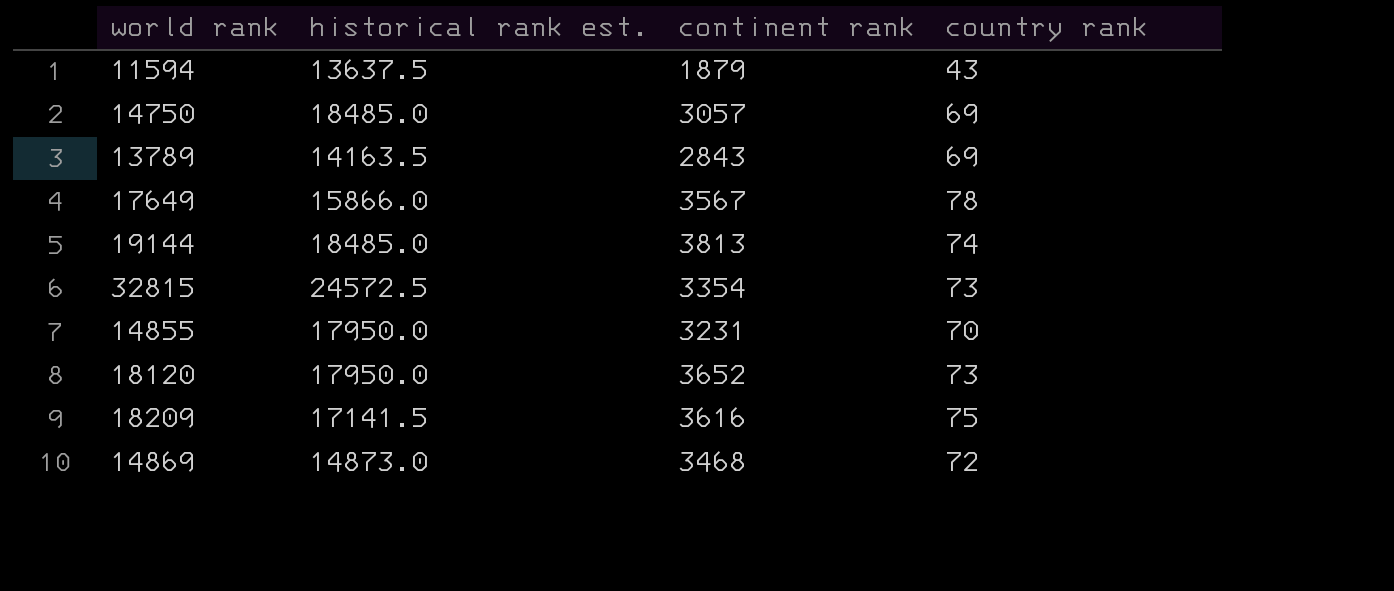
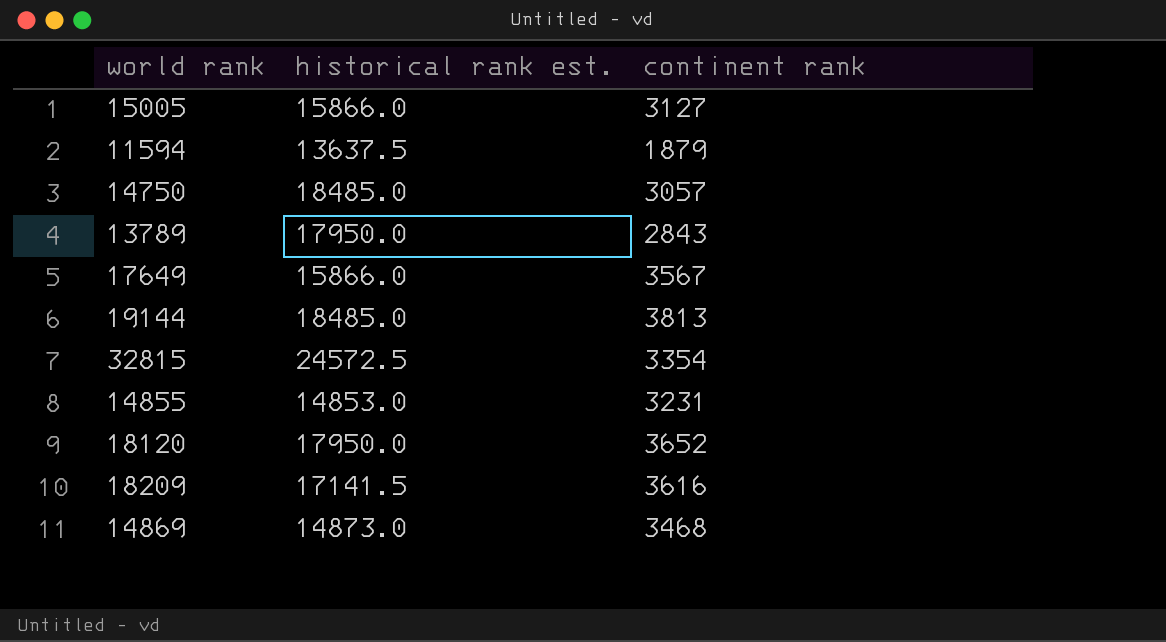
column country rank | position: 4 -> none
row 15005: none -> 15866.0 | 3127
13789 | historical rank est.: 14163.5 -> 17950.0
14855 | historical rank est.: 17950.0 -> 14853.0

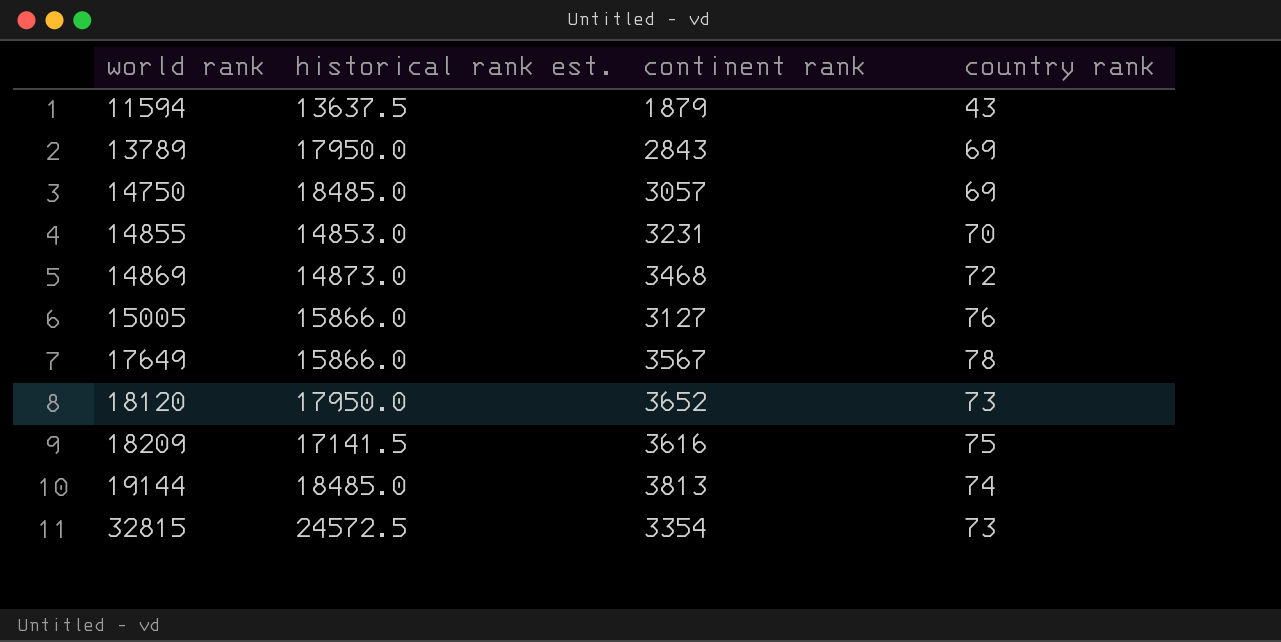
row order: none -> world rank ascending
column country rank | position: none -> 4

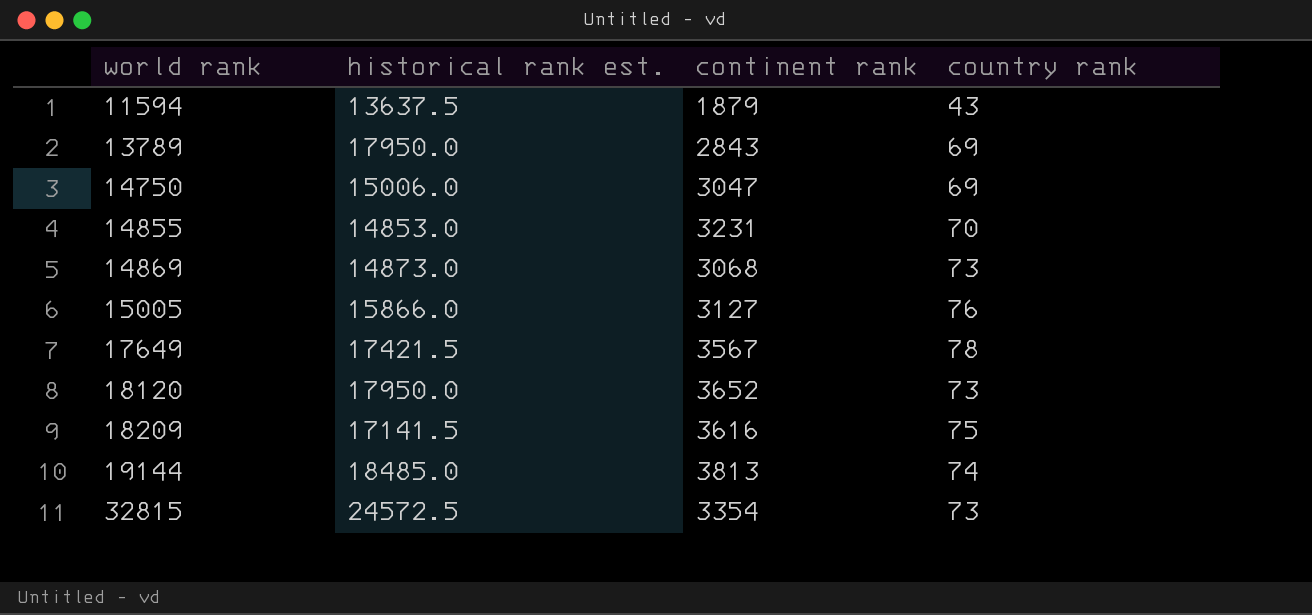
14750 | historical rank est.: 18485.0 -> 15006.0
14750 | continent rank: 3057 -> 3047
14869 | continent rank: 3468 -> 3068
14869 | country rank: 72 -> 73
17649 | historical rank est.: 15866.0 -> 17421.5

